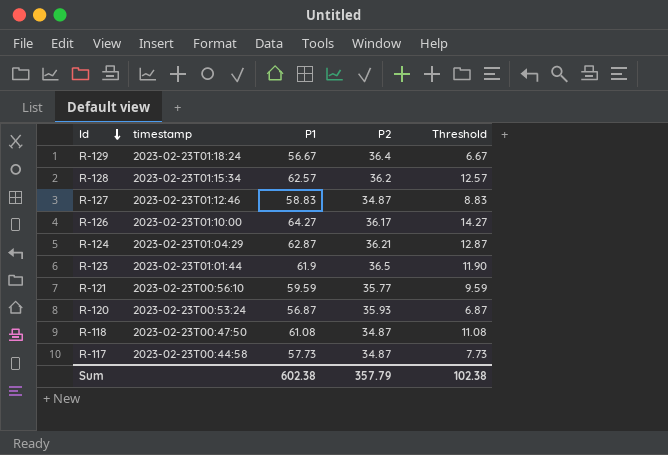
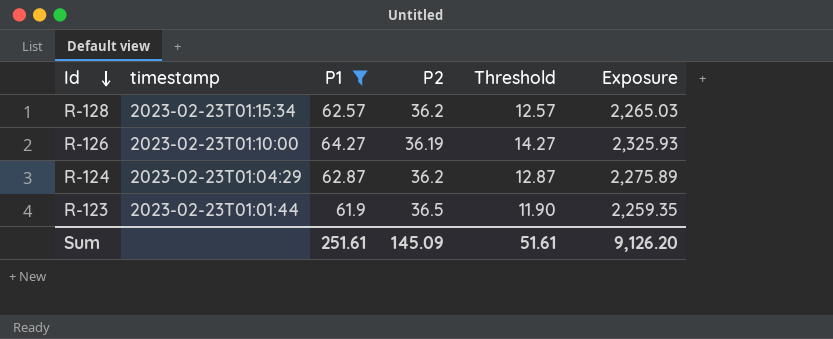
filter: none -> P1 >= 61.9
column Exposure | formula: none -> [P1] * [P2]
R-126 | P2: 36.17 -> 36.19
R-124 | P2: 36.21 -> 36.2
Sum | P1: 602.38 -> 251.61
Sum | P2: 357.79 -> 145.09
Sum | Threshold: 102.38 -> 51.61

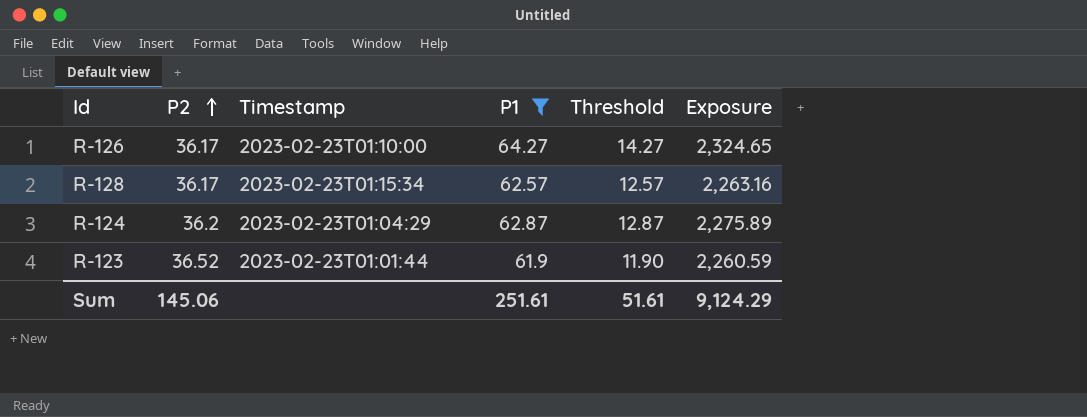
row order: Id descending -> P2 ascending
column P2 | position: 4 -> 2
column name: timestamp -> Timestamp
R-126 | P2: 36.19 -> 36.17
R-126 | Exposure: 2,325.93 -> 2,324.65
R-128 | P2: 36.2 -> 36.17
R-128 | Exposure: 2,265.03 -> 2,263.16
R-123 | P2: 36.5 -> 36.52
R-123 | Exposure: 2,259.35 -> 2,260.59
Sum | P2: 145.09 -> 145.06
Sum | Exposure: 9,126.20 -> 9,124.29

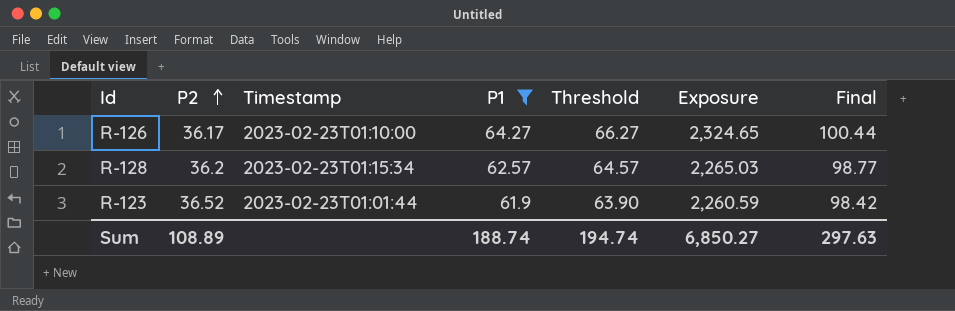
column Threshold | formula: [P1] - 50 -> [P1] + 2
column Final | formula: none -> [P2] + [P1]
row R-124: 36.2 | 2023-02-23T01:04:29 | 62.87 | 12.87 | 2,275.89 -> none
R-128 | P2: 36.17 -> 36.2
R-128 | Exposure: 2,263.16 -> 2,265.03
Sum | P2: 145.06 -> 108.89
Sum | P1: 251.61 -> 188.74
Sum | Threshold: 51.61 -> 194.74
Sum | Exposure: 9,124.29 -> 6,850.27

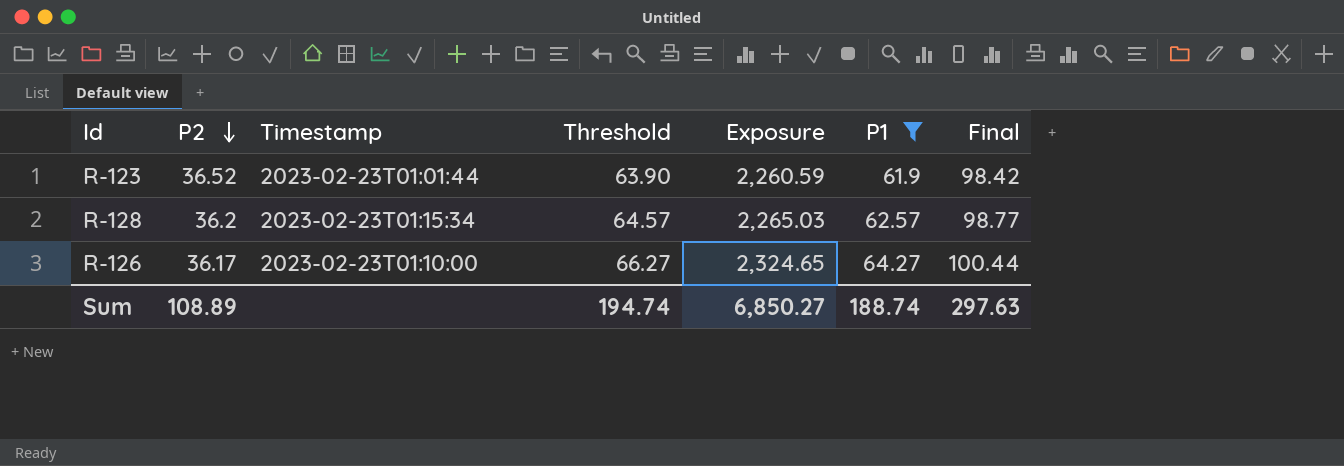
row order: P2 ascending -> P2 descending
column P1 | position: 4 -> 6

